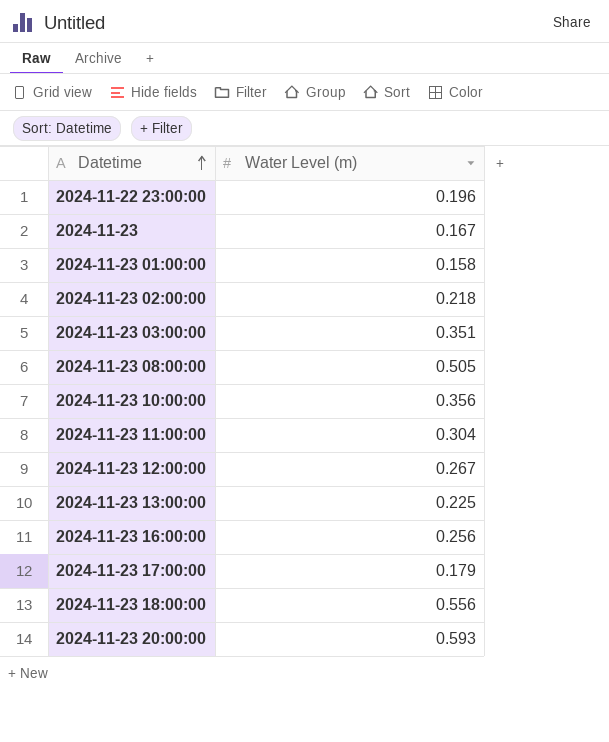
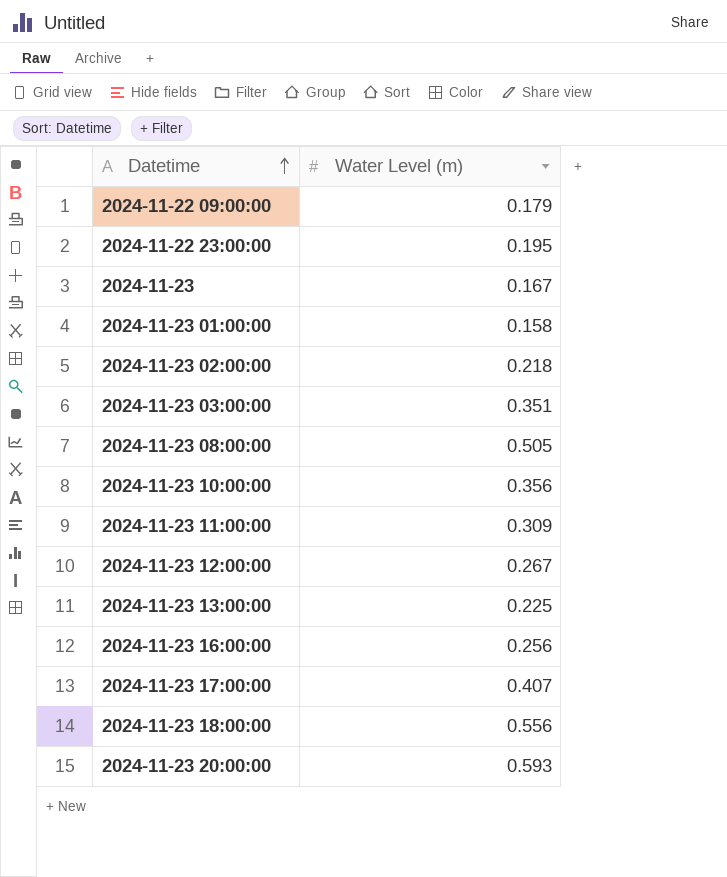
row 2024-11-22 09:00:00: none -> 0.179
2024-11-22 23:00:00 | Water Level (m): 0.196 -> 0.195
2024-11-23 11:00:00 | Water Level (m): 0.304 -> 0.309
2024-11-23 17:00:00 | Water Level (m): 0.179 -> 0.407

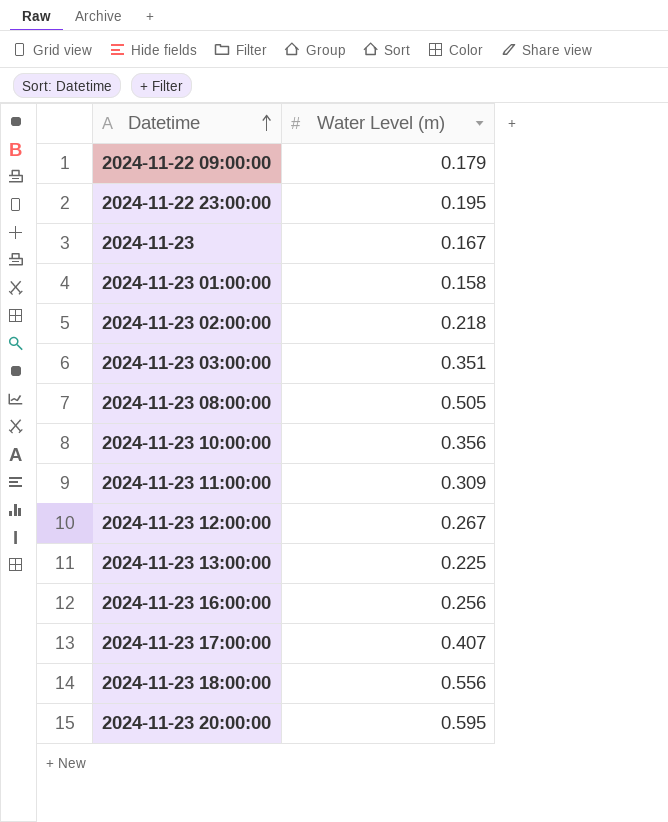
2024-11-23 20:00:00 | Water Level (m): 0.593 -> 0.595

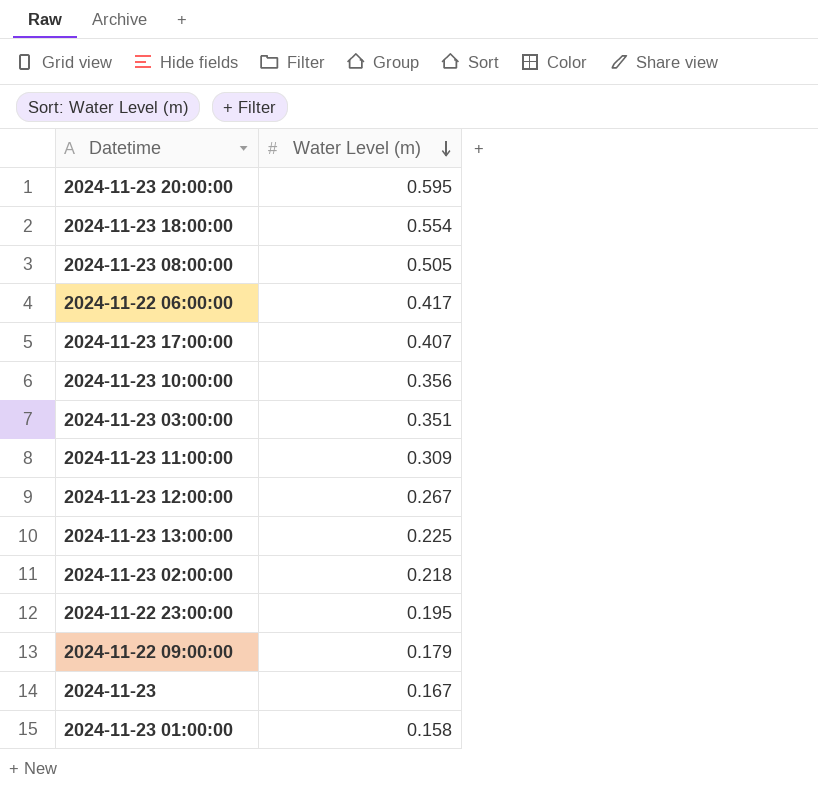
row order: Datetime ascending -> Water Level (m) descending
row 2024-11-23 16:00:00: 0.256 -> none
2024-11-23 18:00:00 | Water Level (m): 0.556 -> 0.554
row 2024-11-22 06:00:00: none -> 0.417

